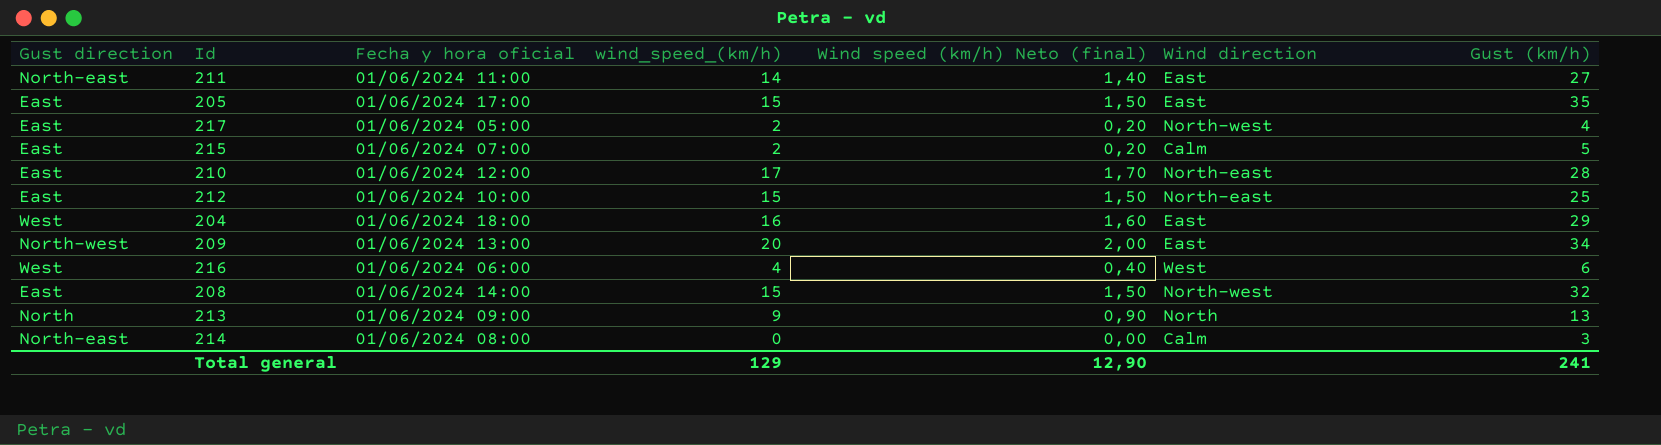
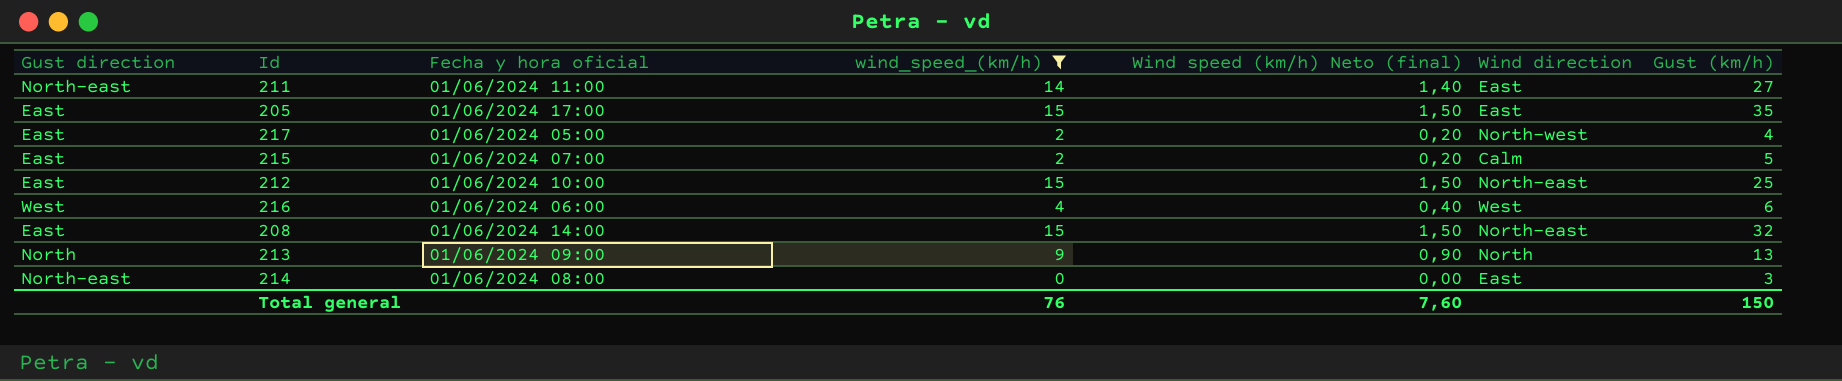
filter: none -> wind_speed_(km/h) <= 15
208 | Wind direction: North-west -> North-east
214 | Wind direction: Calm -> East
Total general | wind_speed_(km/h): 129 -> 76
Total general | Wind speed (km/h) Neto (final): 12,90 -> 7,60
Total general | Gust (km/h): 241 -> 150

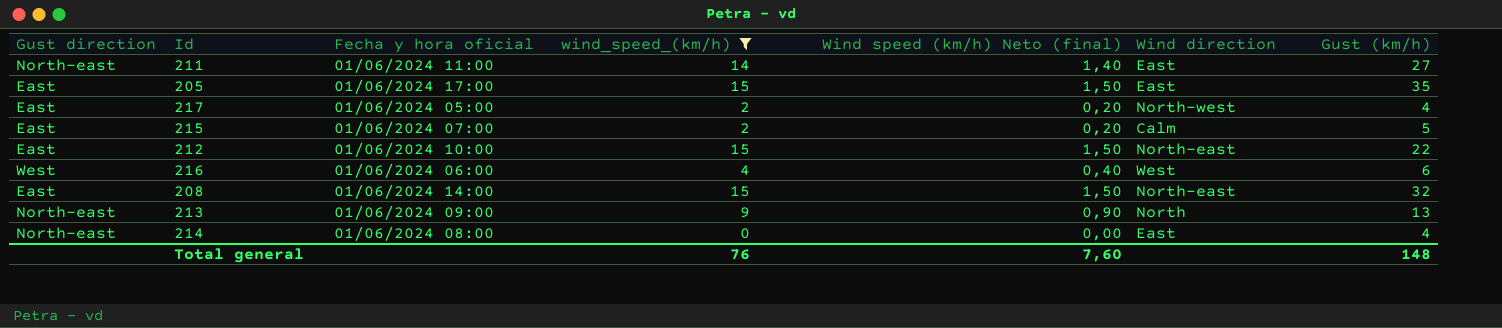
212 | Gust (km/h): 25 -> 22
213 | Gust direction: North -> North-east
214 | Gust (km/h): 3 -> 4
Total general | Gust (km/h): 150 -> 148

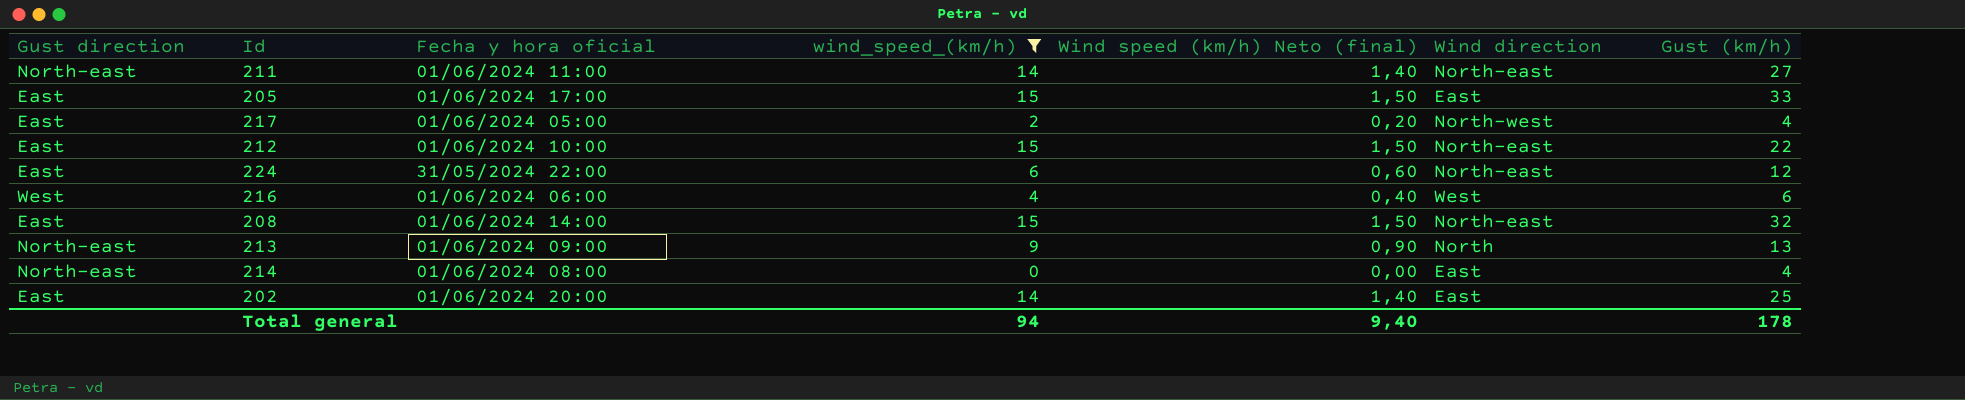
row 215: East | 01/06/2024 07:00 | 2 | 0,20 | Calm | 5 -> none
211 | Wind direction: East -> North-east
205 | Gust (km/h): 35 -> 33
row 224: none -> East | 31/05/2024 22:00 | 6 | 0,60 | North-east | 12
row 202: none -> East | 01/06/2024 20:00 | 14 | 1,40 | East | 25
Total general | wind_speed_(km/h): 76 -> 94
Total general | Wind speed (km/h) Neto (final): 7,60 -> 9,40
Total general | Gust (km/h): 148 -> 178

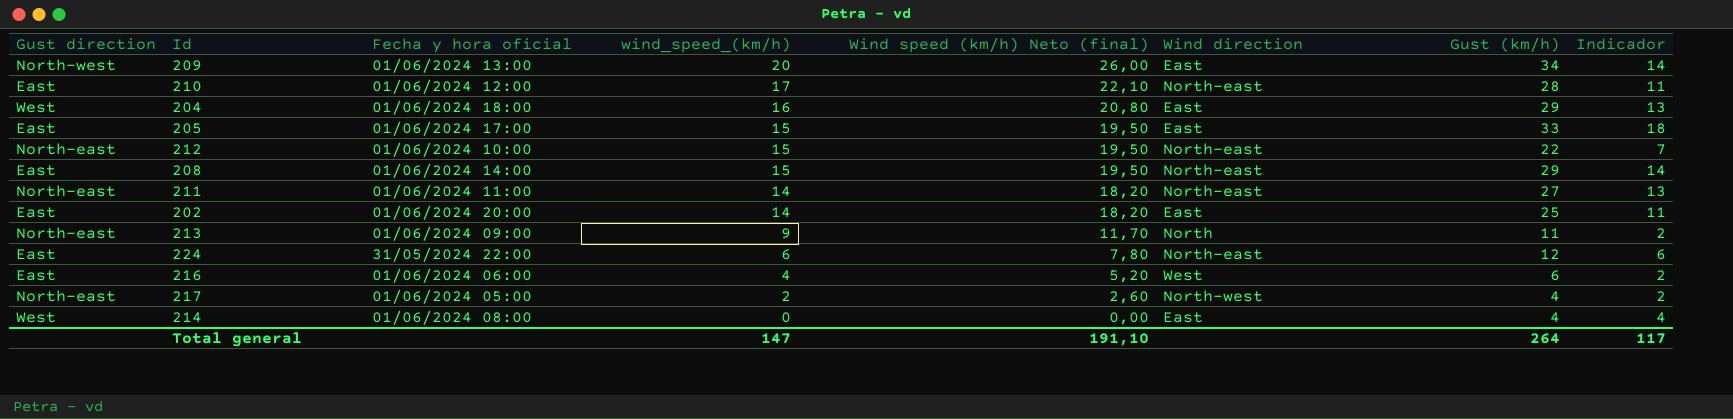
filter: wind_speed_(km/h) <= 15 -> none
row order: none -> wind_speed_(km/h) descending
column Wind speed (km/h) Neto (final) | formula: [wind_speed_(km/h)] * 0,1 -> [wind_speed_(km/h)] * 1,3
column Indicador | formula: none -> [Gust (km/h)] - [wind_speed_(km/h)]
212 | Gust direction: East -> North-east
208 | Gust (km/h): 32 -> 29
213 | Gust (km/h): 13 -> 11
216 | Gust direction: West -> East
217 | Gust direction: East -> North-east
214 | Gust direction: North-east -> West
Total general | wind_speed_(km/h): 94 -> 147
Total general | Wind speed (km/h) Neto (final): 9,40 -> 191,10
Total general | Gust (km/h): 178 -> 264

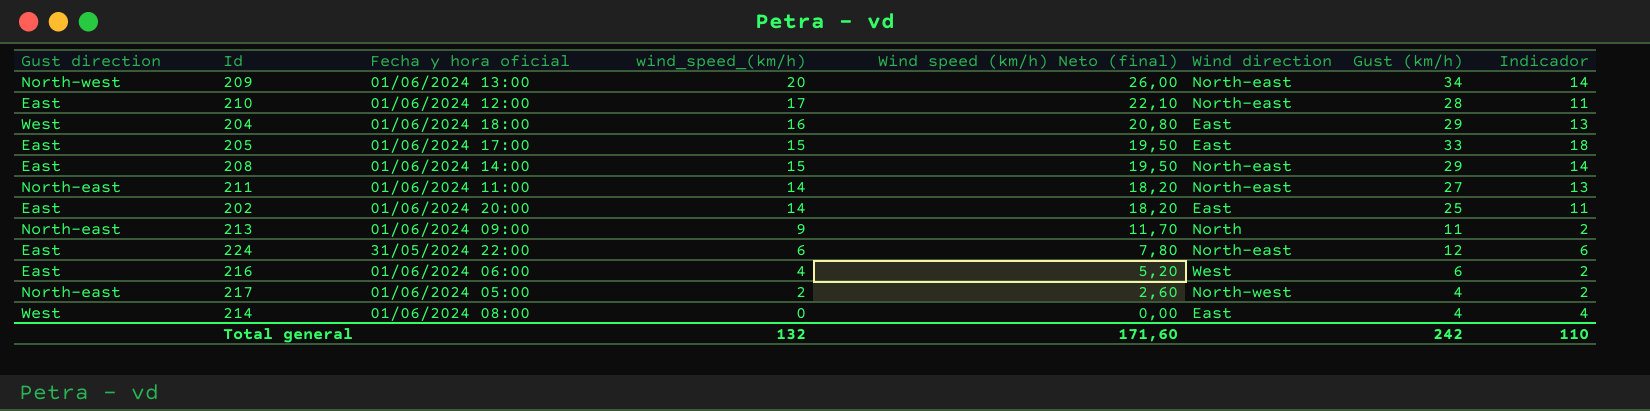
row 212: North-east | 01/06/2024 10:00 | 15 | 19,50 | North-east | 22 | 7 -> none
209 | Wind direction: East -> North-east
Total general | wind_speed_(km/h): 147 -> 132
Total general | Wind speed (km/h) Neto (final): 191,10 -> 171,60
Total general | Gust (km/h): 264 -> 242
Total general | Indicador: 117 -> 110

